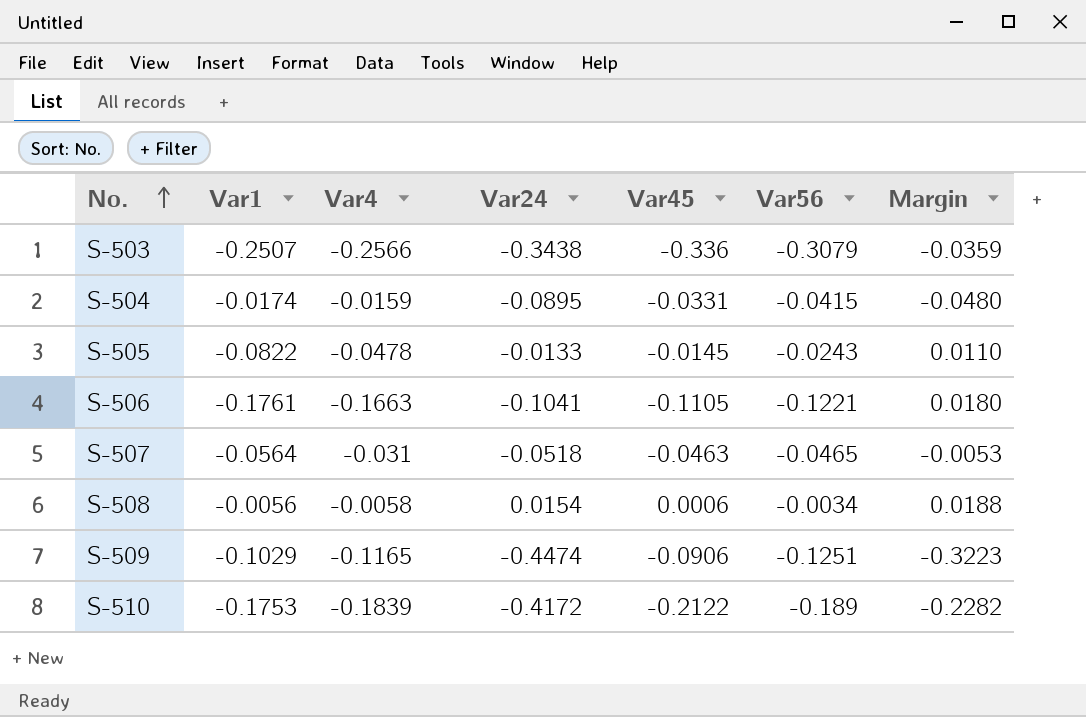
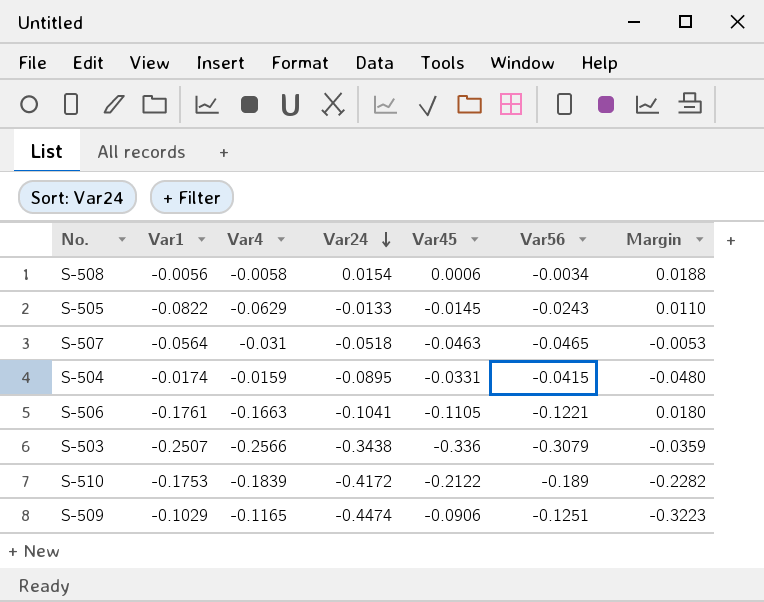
row order: No. ascending -> Var24 descending
S-505 | Var4: -0.0478 -> -0.0629

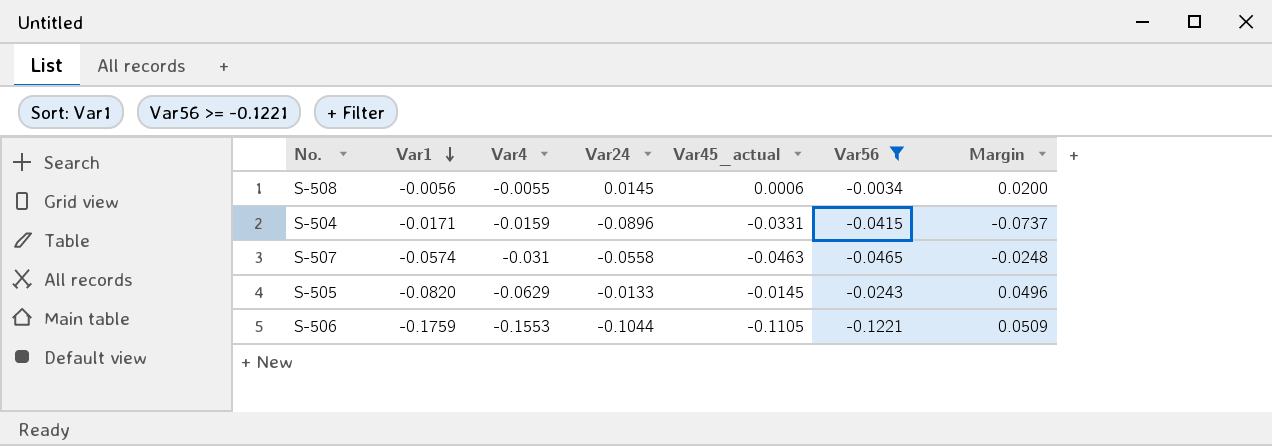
filter: none -> Var56 >= -0.1221
row order: Var24 descending -> Var1 descending
column name: Var45 -> Var45_actual
column Margin | formula: [Var24] - [Var56] -> [Var24] - [Var4]
S-508 | Var4: -0.0058 -> -0.0055
S-508 | Var24: 0.0154 -> 0.0145
S-504 | Var1: -0.0174 -> -0.0171
S-504 | Var24: -0.0895 -> -0.0896
S-507 | Var1: -0.0564 -> -0.0574
S-507 | Var24: -0.0518 -> -0.0558
S-505 | Var1: -0.0822 -> -0.0820
S-506 | Var1: -0.1761 -> -0.1759
S-506 | Var4: -0.1663 -> -0.1553
S-506 | Var24: -0.1041 -> -0.1044

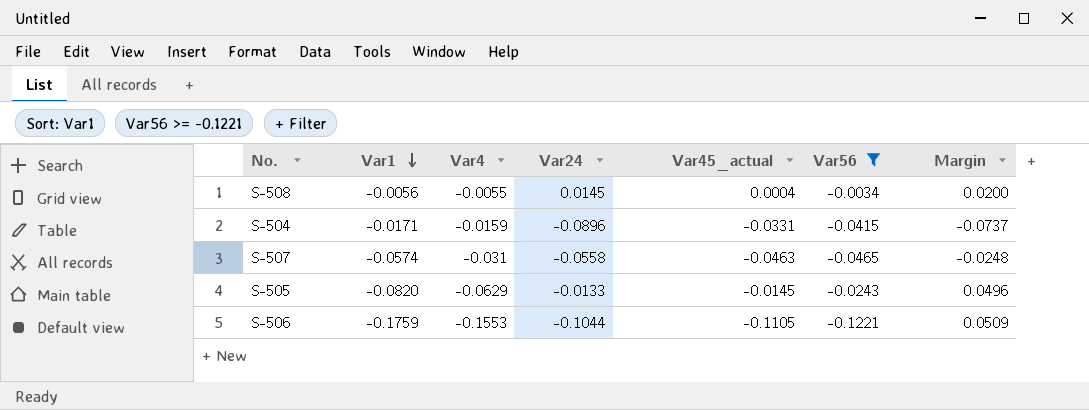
S-508 | Var45_actual: 0.0006 -> 0.0004

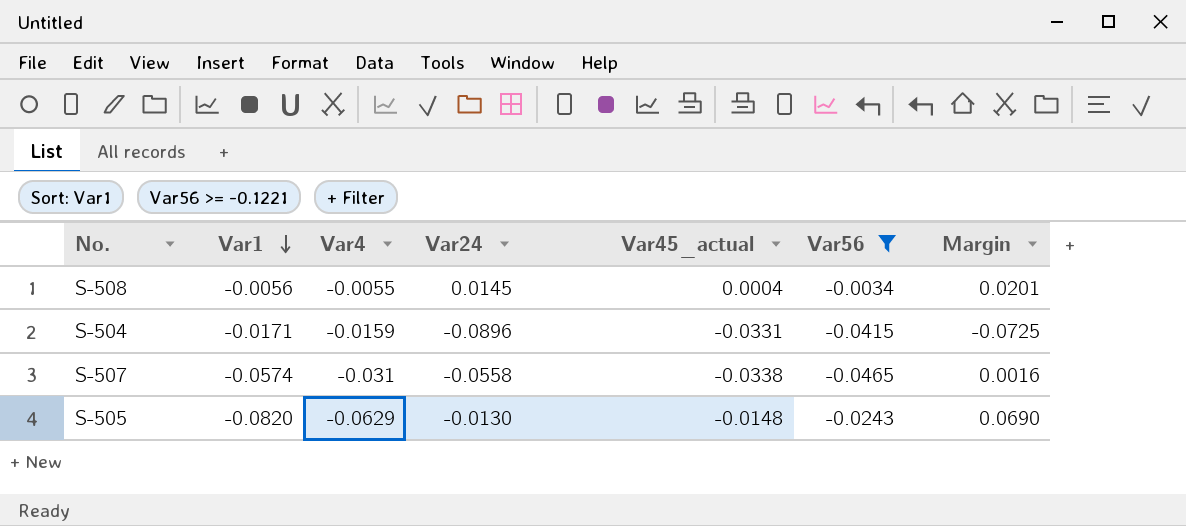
column Margin | formula: [Var24] - [Var4] -> [Var24] - [Var1]
row S-506: -0.1759 | -0.1553 | -0.1044 | -0.1105 | -0.1221 | 0.0509 -> none
S-507 | Var45_actual: -0.0463 -> -0.0338
S-505 | Var24: -0.0133 -> -0.0130
S-505 | Var45_actual: -0.0145 -> -0.0148

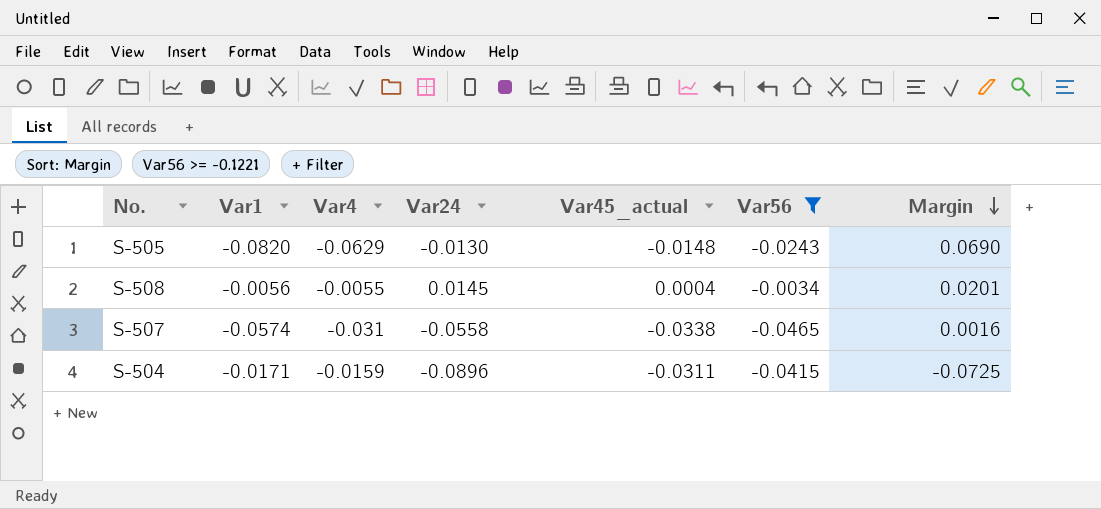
row order: Var1 descending -> Margin descending
S-504 | Var45_actual: -0.0331 -> -0.0311

